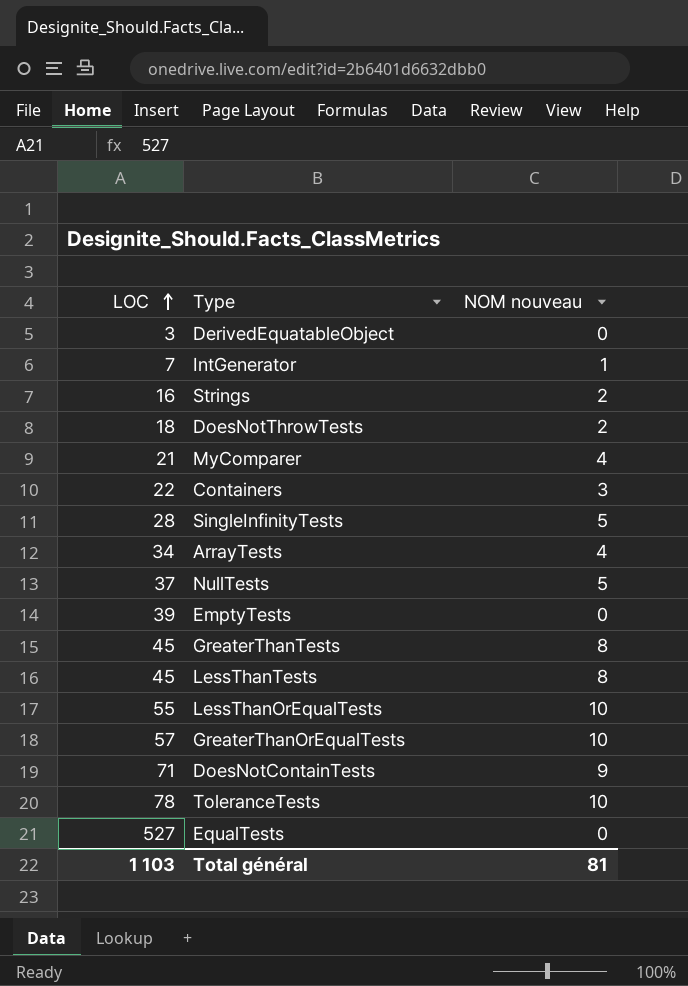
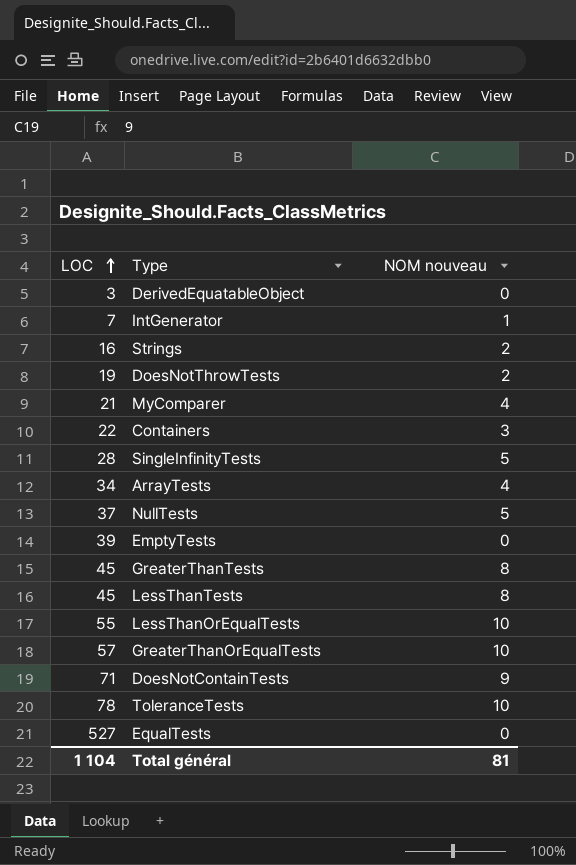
DoesNotThrowTests | LOC: 18 -> 19
Total général | LOC: 1 103 -> 1 104

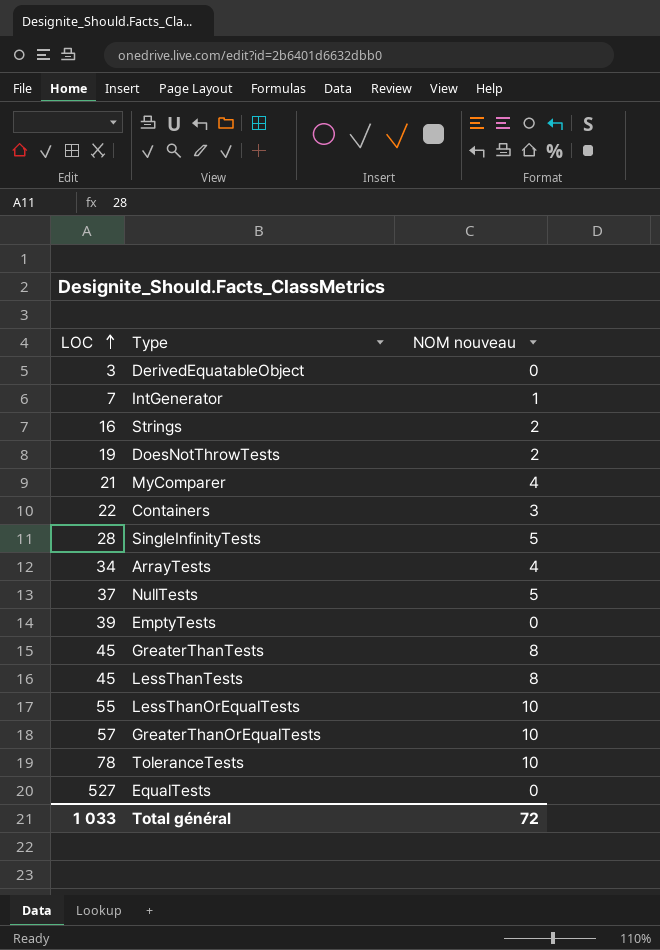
row DoesNotContainTests: 71 | 9 -> none
Total général | LOC: 1 104 -> 1 033
Total général | NOM nouveau: 81 -> 72

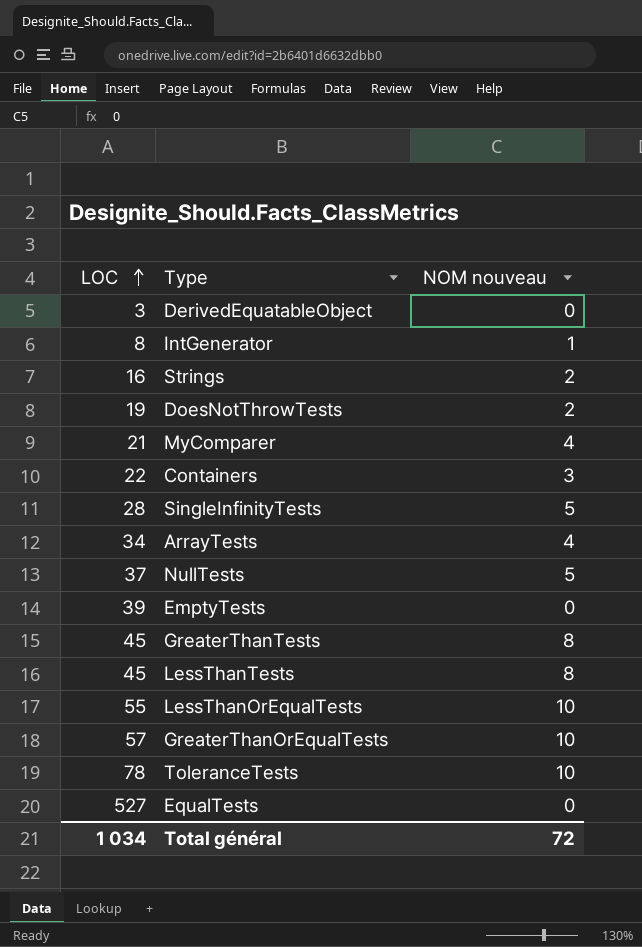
IntGenerator | LOC: 7 -> 8
Total général | LOC: 1 033 -> 1 034

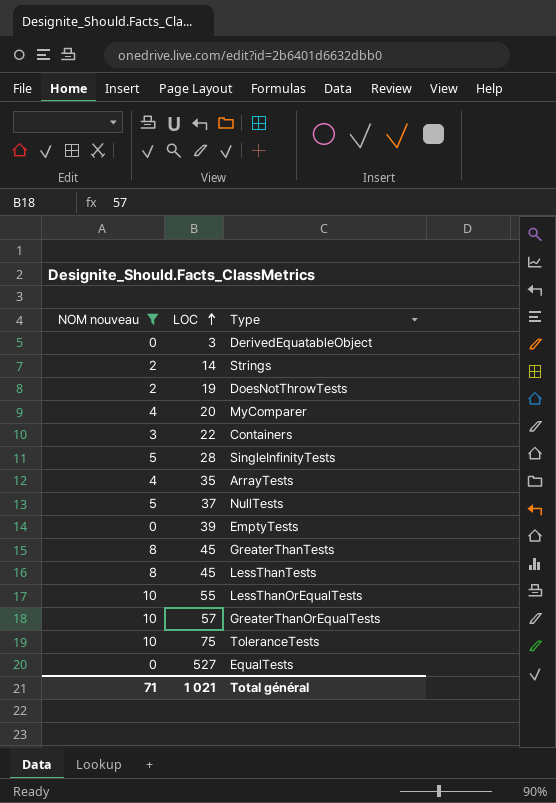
filter: none -> NOM nouveau != 1
column NOM nouveau | position: 3 -> 1
Strings | LOC: 16 -> 14
MyComparer | LOC: 21 -> 20
ArrayTests | LOC: 34 -> 35
ToleranceTests | LOC: 78 -> 75
Total général | NOM nouveau: 72 -> 71
Total général | LOC: 1 034 -> 1 021

